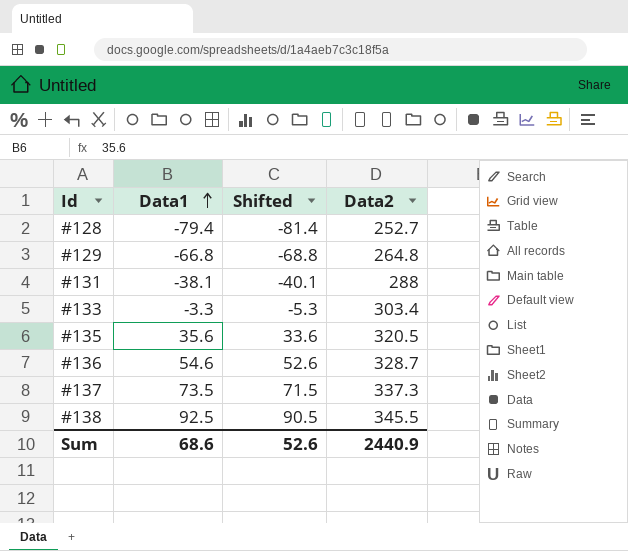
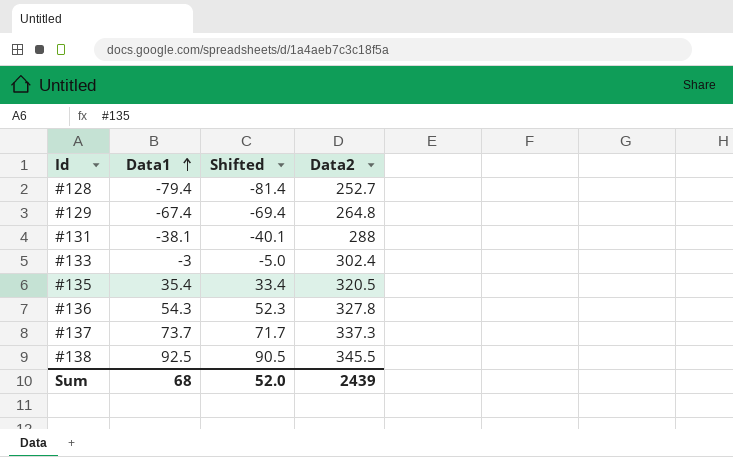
#129 | Data1: -66.8 -> -67.4
#129 | Shifted: -68.8 -> -69.4
#133 | Data1: -3.3 -> -3
#133 | Shifted: -5.3 -> -5.0
#133 | Data2: 303.4 -> 302.4
#135 | Data1: 35.6 -> 35.4
#135 | Shifted: 33.6 -> 33.4
#136 | Data1: 54.6 -> 54.3
#136 | Shifted: 52.6 -> 52.3
#136 | Data2: 328.7 -> 327.8
#137 | Data1: 73.5 -> 73.7
#137 | Shifted: 71.5 -> 71.7
Sum | Data1: 68.6 -> 68
Sum | Shifted: 52.6 -> 52.0
Sum | Data2: 2440.9 -> 2439

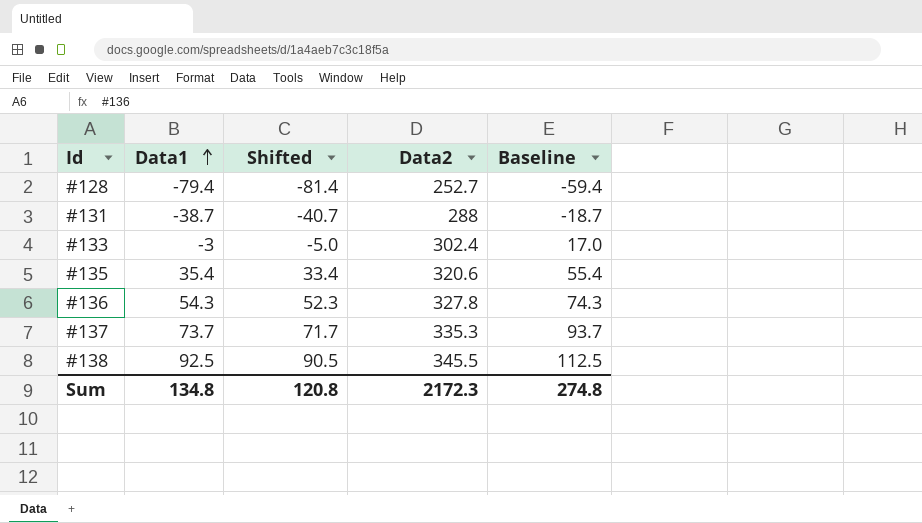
column Baseline | formula: none -> [Data1] + 20
row #129: -67.4 | -69.4 | 264.8 -> none
#131 | Data1: -38.1 -> -38.7
#131 | Shifted: -40.1 -> -40.7
#135 | Data2: 320.5 -> 320.6
#137 | Data2: 337.3 -> 335.3
Sum | Data1: 68 -> 134.8
Sum | Shifted: 52.0 -> 120.8
Sum | Data2: 2439 -> 2172.3

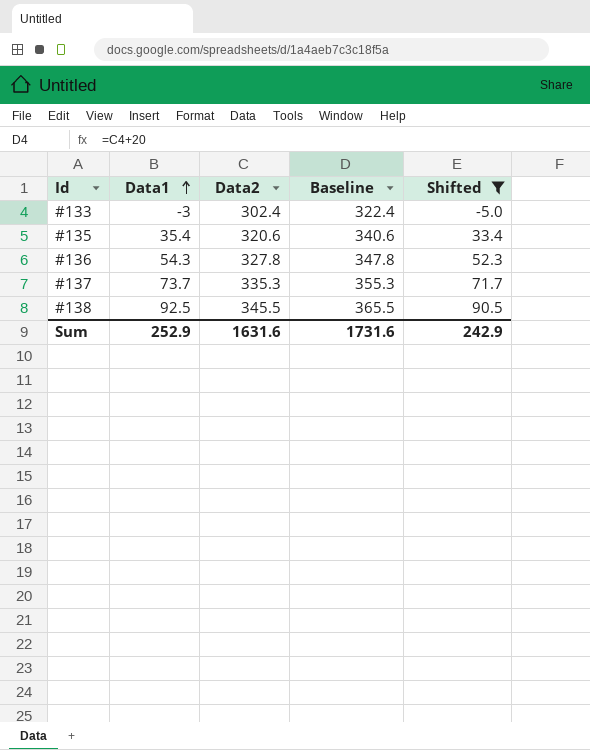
filter: none -> Shifted >= -5.0
column Baseline | formula: [Data1] + 20 -> [Data2] + 20
column Shifted | position: 3 -> 5
Sum | Data1: 134.8 -> 252.9
Sum | Data2: 2172.3 -> 1631.6
Sum | Baseline: 274.8 -> 1731.6
Sum | Shifted: 120.8 -> 242.9

